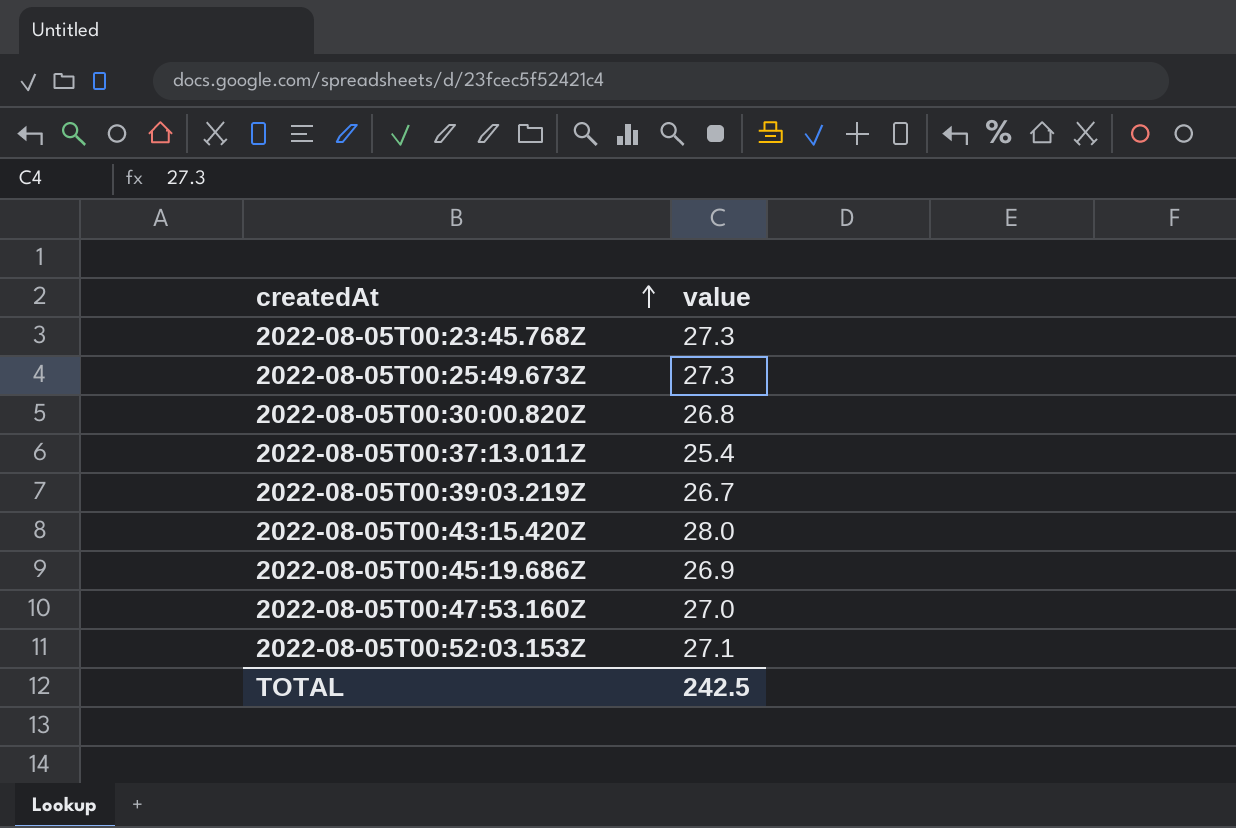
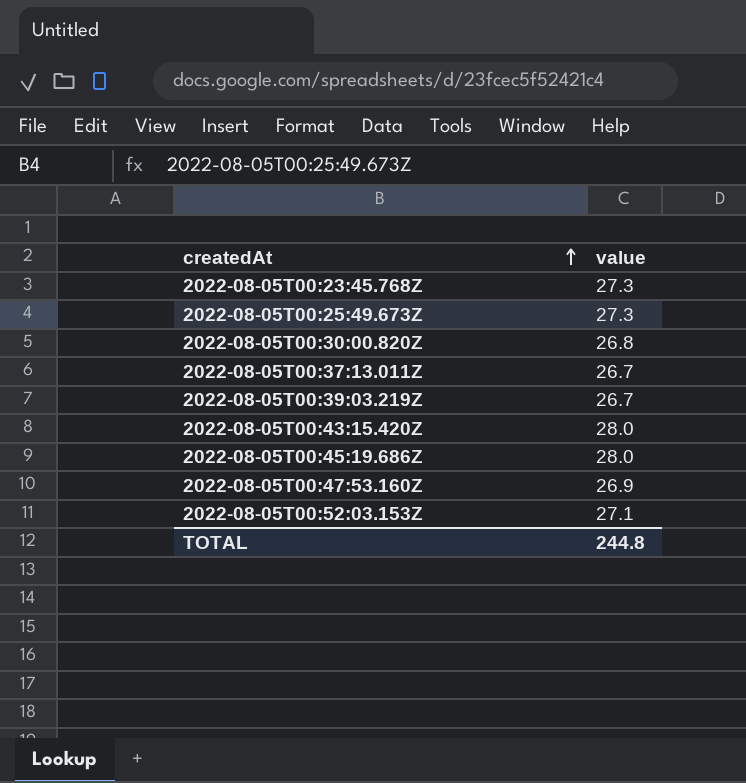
2022-08-05T00:37:13.011Z | value: 25.4 -> 26.7
2022-08-05T00:45:19.686Z | value: 26.9 -> 28.0
2022-08-05T00:47:53.160Z | value: 27.0 -> 26.9
TOTAL | value: 242.5 -> 244.8

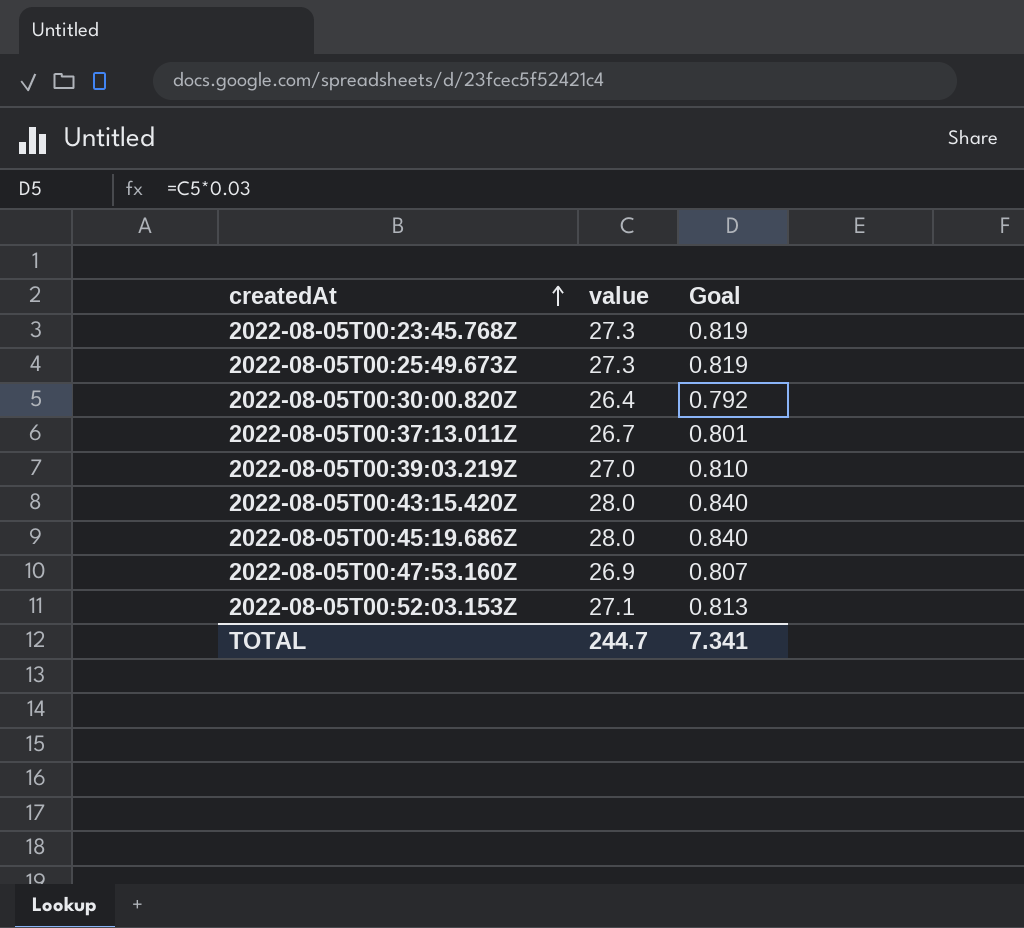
column Goal | formula: none -> [value] * 0.03
2022-08-05T00:30:00.820Z | value: 26.8 -> 26.4
2022-08-05T00:39:03.219Z | value: 26.7 -> 27.0
TOTAL | value: 244.8 -> 244.7

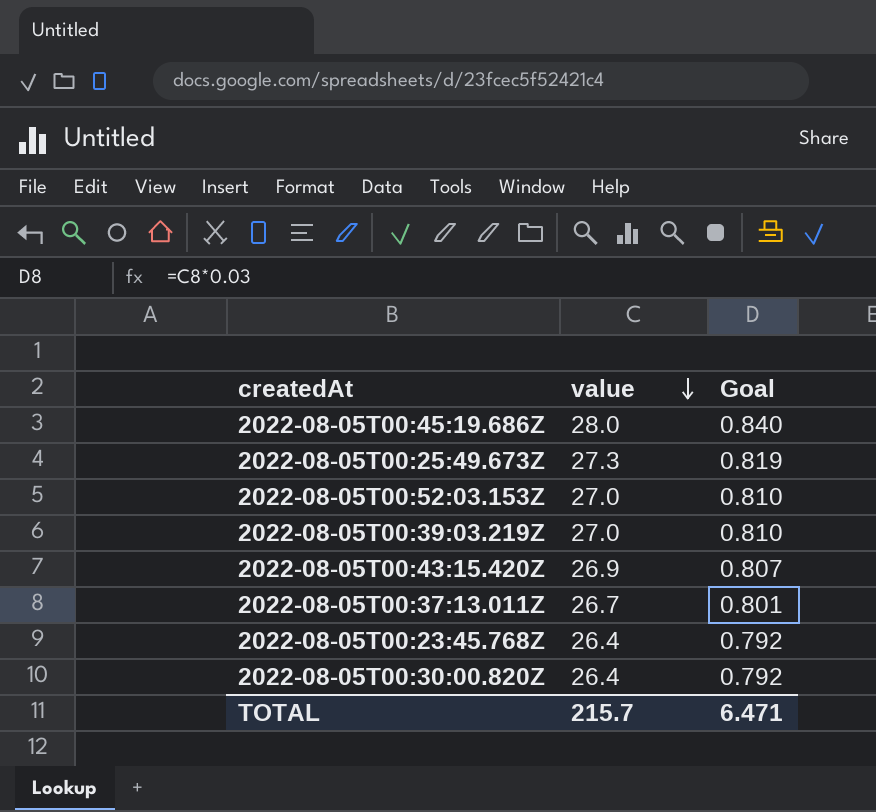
row order: createdAt ascending -> value descending
row 2022-08-05T00:47:53.160Z: 26.9 | 0.807 -> none
2022-08-05T00:52:03.153Z | value: 27.1 -> 27.0
2022-08-05T00:52:03.153Z | Goal: 0.813 -> 0.810
2022-08-05T00:43:15.420Z | value: 28.0 -> 26.9
2022-08-05T00:43:15.420Z | Goal: 0.840 -> 0.807
2022-08-05T00:23:45.768Z | value: 27.3 -> 26.4
2022-08-05T00:23:45.768Z | Goal: 0.819 -> 0.792
TOTAL | value: 244.7 -> 215.7
TOTAL | Goal: 7.341 -> 6.471

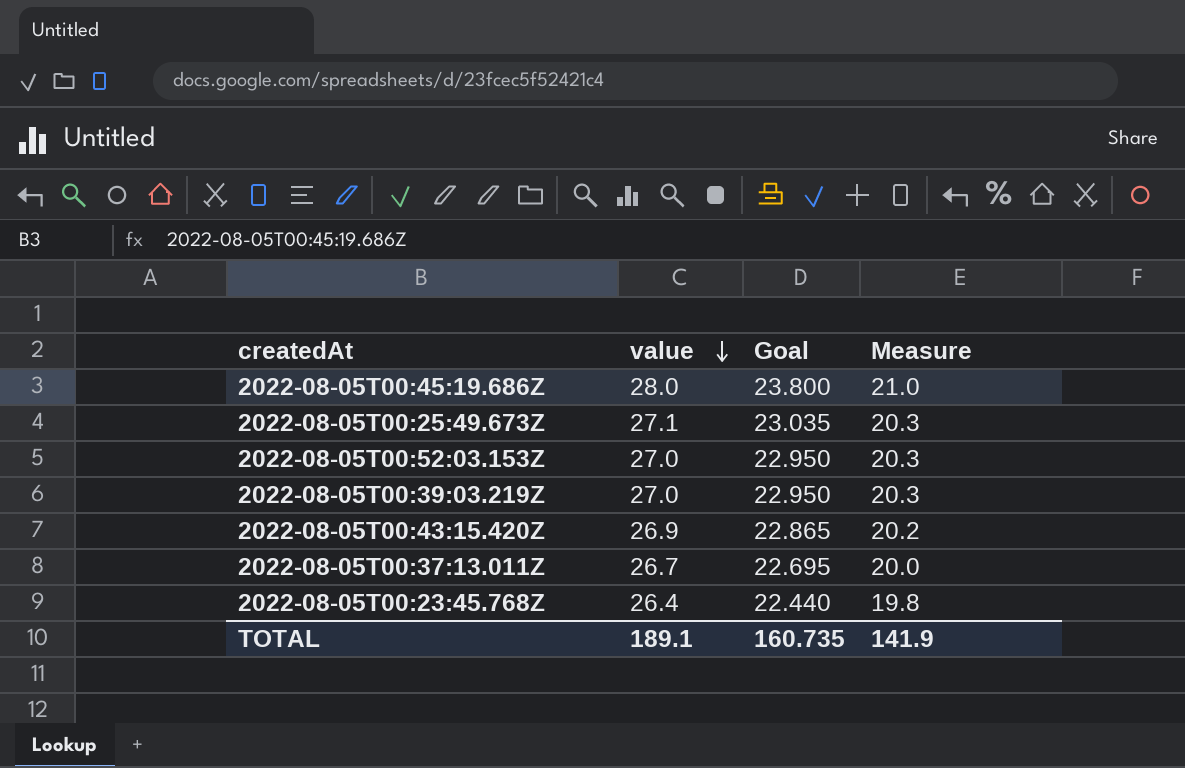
column Goal | formula: [value] * 0.03 -> [value] * 0.85
column Measure | formula: none -> [value] * 0.75
row 2022-08-05T00:30:00.820Z: 26.4 | 0.792 -> none
2022-08-05T00:25:49.673Z | value: 27.3 -> 27.1
TOTAL | value: 215.7 -> 189.1
TOTAL | Goal: 6.471 -> 160.735

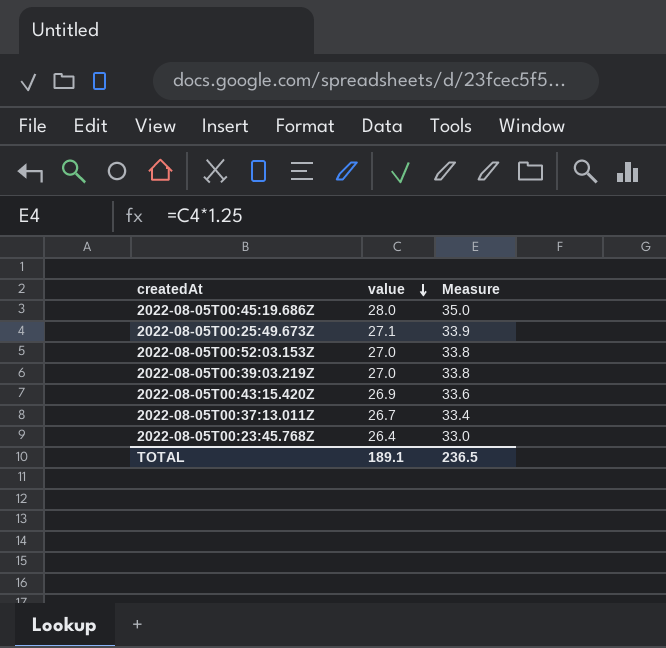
column Goal | formula: [value] * 0.85 -> none
column Measure | formula: [value] * 0.75 -> [value] * 1.25
TOTAL | Measure: 141.9 -> 236.5

